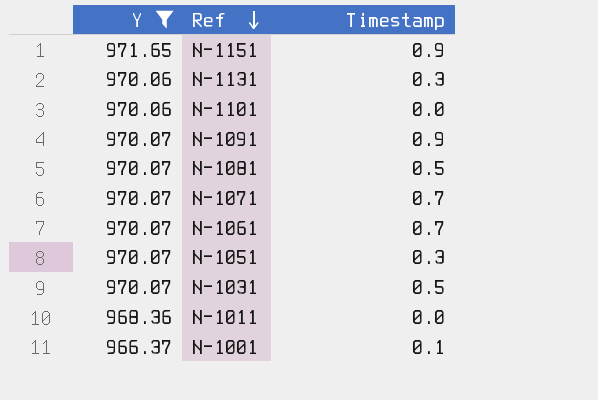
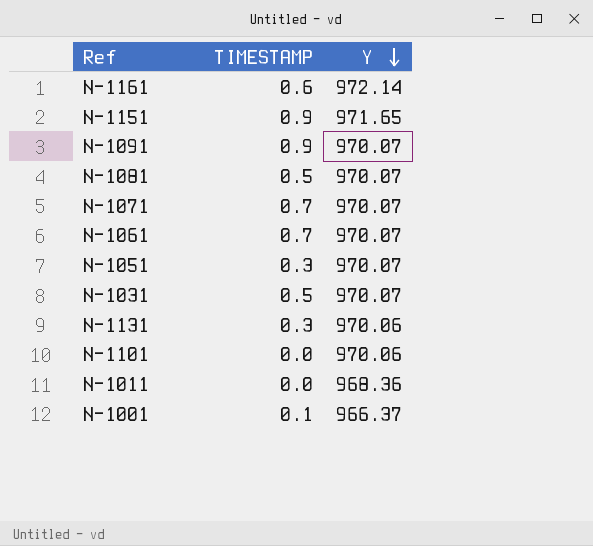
filter: Y != 972.14 -> none
row order: Ref descending -> Y descending
column name: Timestamp -> TIMESTAMP
column Y | position: 1 -> 3

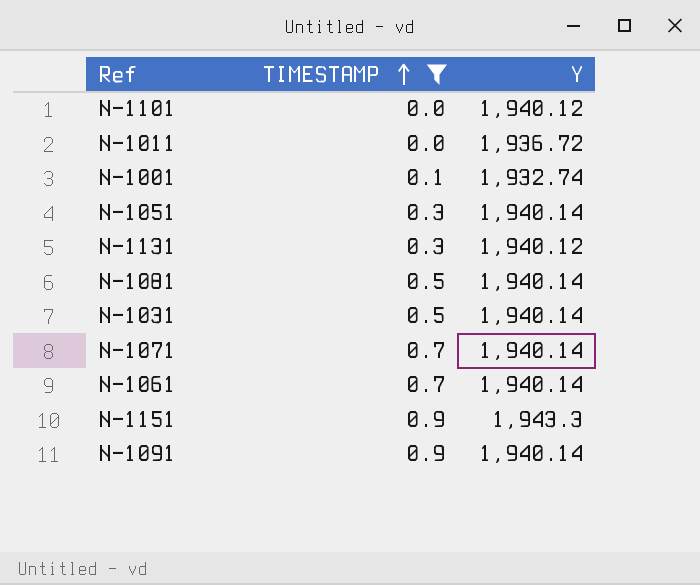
filter: none -> TIMESTAMP != 0.6
row order: Y descending -> TIMESTAMP ascending
N-1101 | Y: 970.06 -> 1,940.12
N-1011 | Y: 968.36 -> 1,936.72
N-1001 | Y: 966.37 -> 1,932.74
N-1051 | Y: 970.07 -> 1,940.14
N-1131 | Y: 970.06 -> 1,940.12
N-1081 | Y: 970.07 -> 1,940.14
N-1031 | Y: 970.07 -> 1,940.14
N-1071 | Y: 970.07 -> 1,940.14
N-1061 | Y: 970.07 -> 1,940.14
N-1151 | Y: 971.65 -> 1,943.3
N-1091 | Y: 970.07 -> 1,940.14

